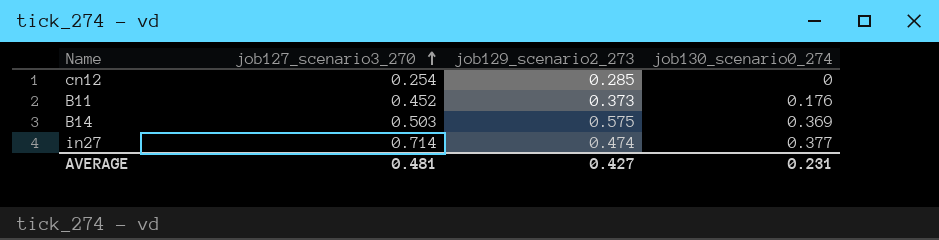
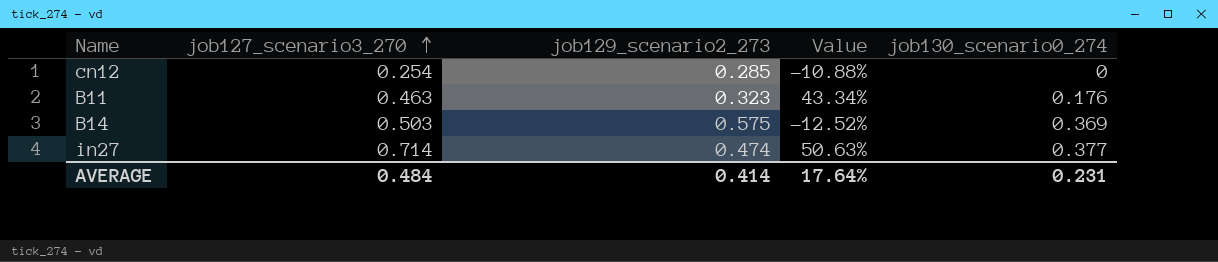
column Value | formula: none -> ([job127_scenario3_270] - [job129_scenario2_273]) / [job129_scenario2_273]
B11 | job127_scenario3_270: 0.452 -> 0.463
B11 | job129_scenario2_273: 0.373 -> 0.323
AVERAGE | job127_scenario3_270: 0.481 -> 0.484
AVERAGE | job129_scenario2_273: 0.427 -> 0.414

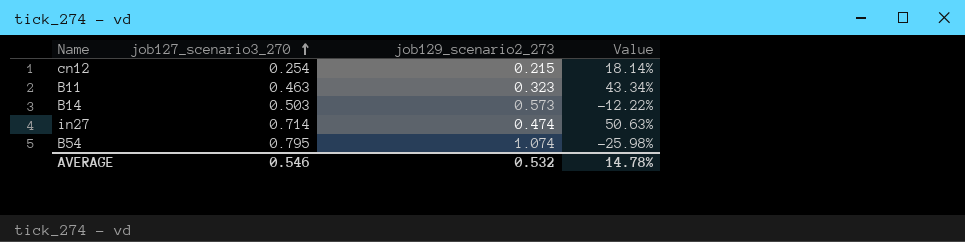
column job130_scenario0_274 | position: 5 -> none
cn12 | job129_scenario2_273: 0.285 -> 0.215
cn12 | Value: -10.88% -> 18.14%
B14 | job129_scenario2_273: 0.575 -> 0.573
B14 | Value: -12.52% -> -12.22%
row B54: none -> 0.795 | 1.074 | -25.98%
AVERAGE | job127_scenario3_270: 0.484 -> 0.546
AVERAGE | job129_scenario2_273: 0.414 -> 0.532
AVERAGE | Value: 17.64% -> 14.78%

